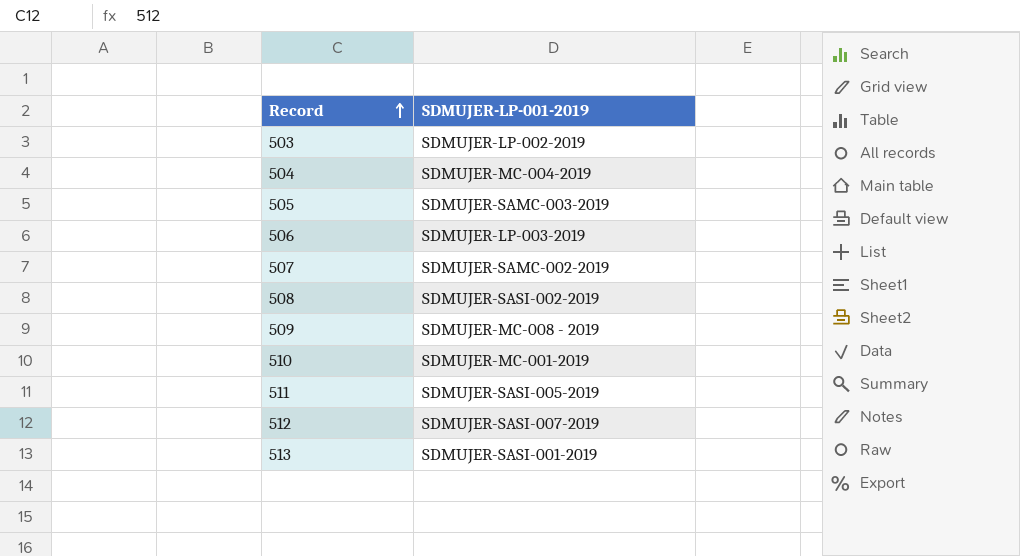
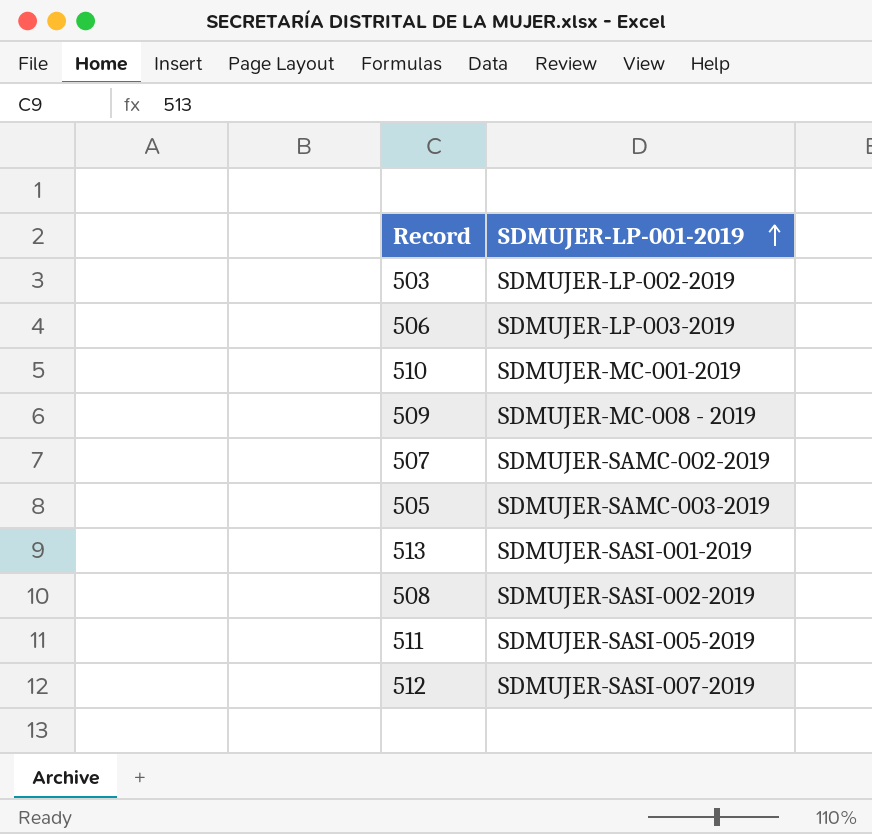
row order: Record ascending -> SDMUJER-LP-001-2019 ascending
row 504: SDMUJER-MC-004-2019 -> none

